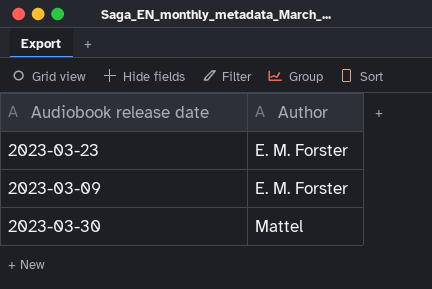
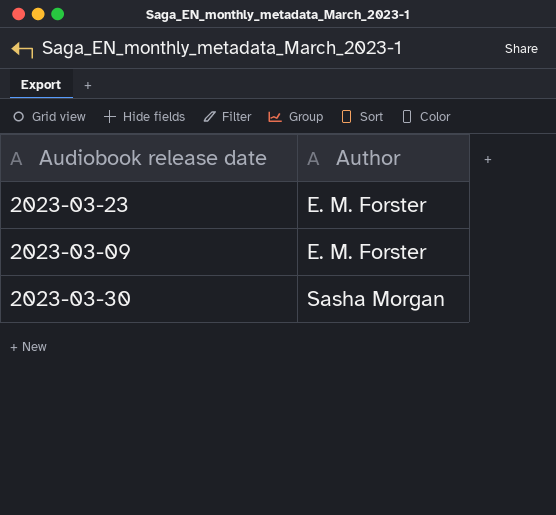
2023-03-30 | Author: Mattel -> Sasha Morgan

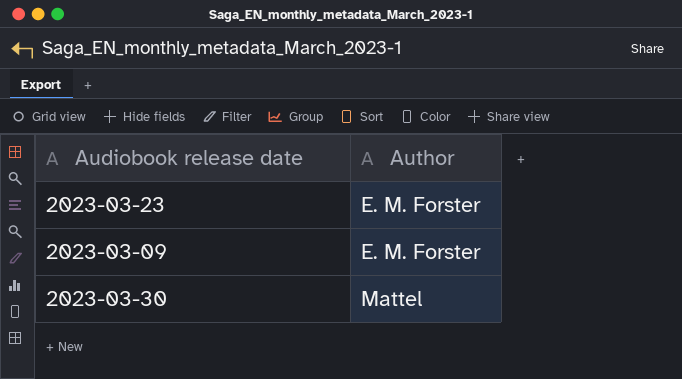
2023-03-30 | Author: Sasha Morgan -> Mattel

